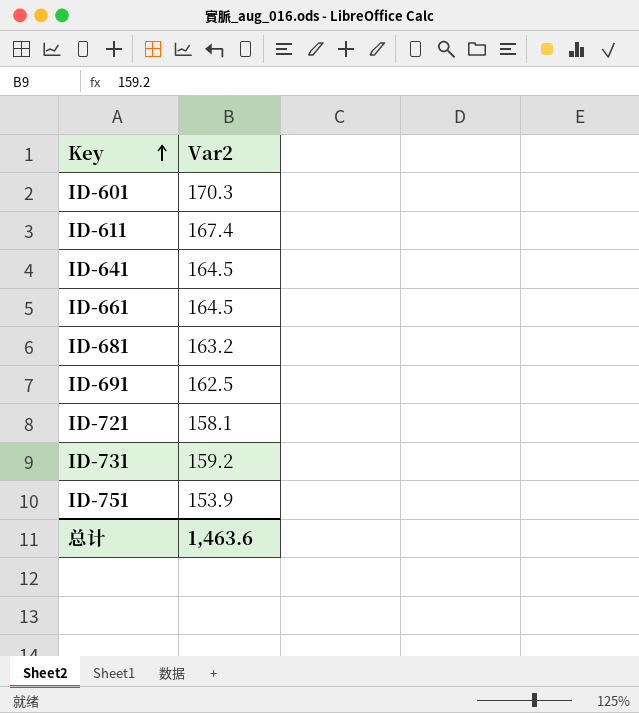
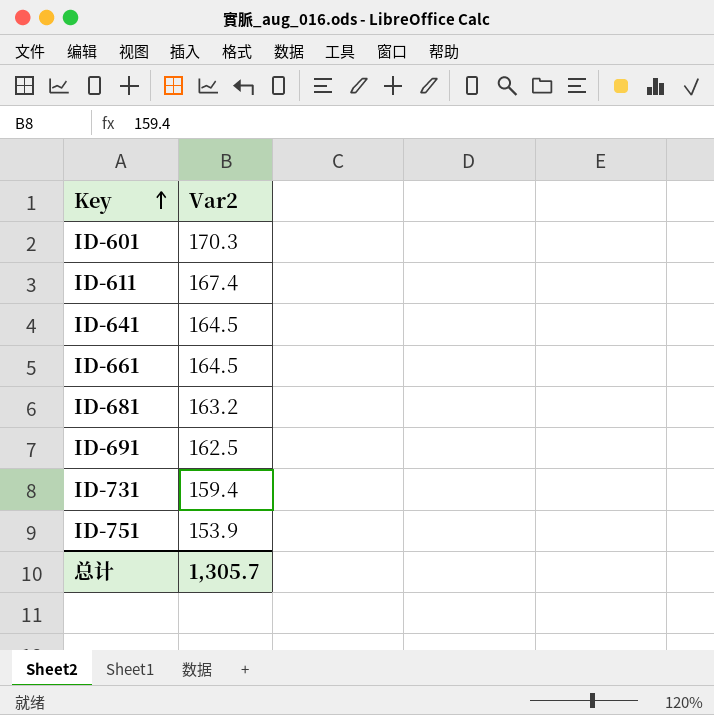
row ID-721: 158.1 -> none
ID-731 | Var2: 159.2 -> 159.4
总计 | Var2: 1,463.6 -> 1,305.7

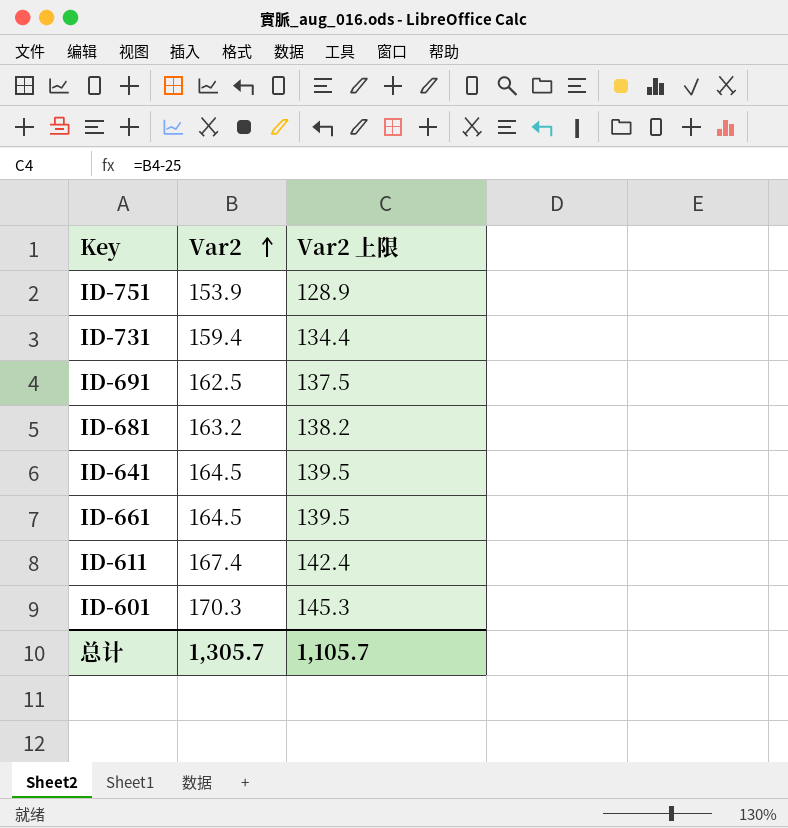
row order: Key ascending -> Var2 ascending
column Var2 上限 | formula: none -> [Var2] - 25

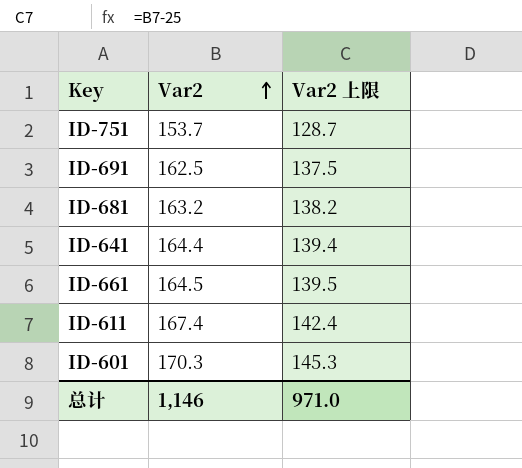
row ID-731: 159.4 | 134.4 -> none
ID-751 | Var2: 153.9 -> 153.7
ID-751 | Var2 上限: 128.9 -> 128.7
ID-641 | Var2: 164.5 -> 164.4
ID-641 | Var2 上限: 139.5 -> 139.4
总计 | Var2: 1,305.7 -> 1,146
总计 | Var2 上限: 1,105.7 -> 971.0

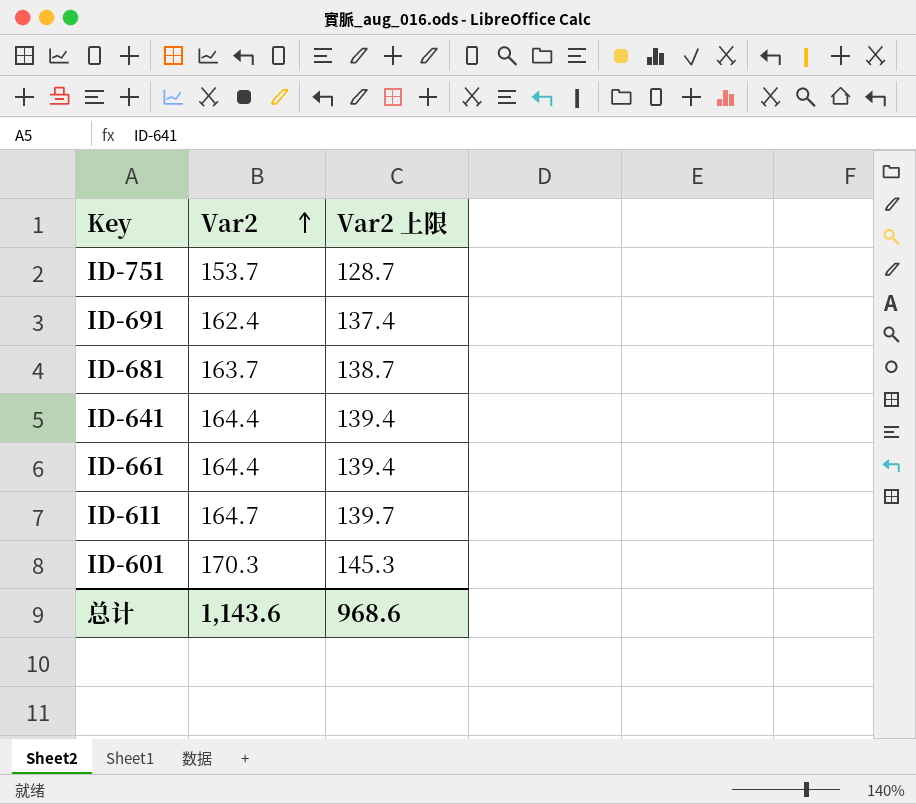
ID-691 | Var2: 162.5 -> 162.4
ID-691 | Var2 上限: 137.5 -> 137.4
ID-681 | Var2: 163.2 -> 163.7
ID-681 | Var2 上限: 138.2 -> 138.7
ID-661 | Var2: 164.5 -> 164.4
ID-661 | Var2 上限: 139.5 -> 139.4
ID-611 | Var2: 167.4 -> 164.7
ID-611 | Var2 上限: 142.4 -> 139.7
总计 | Var2: 1,146 -> 1,143.6
总计 | Var2 上限: 971.0 -> 968.6

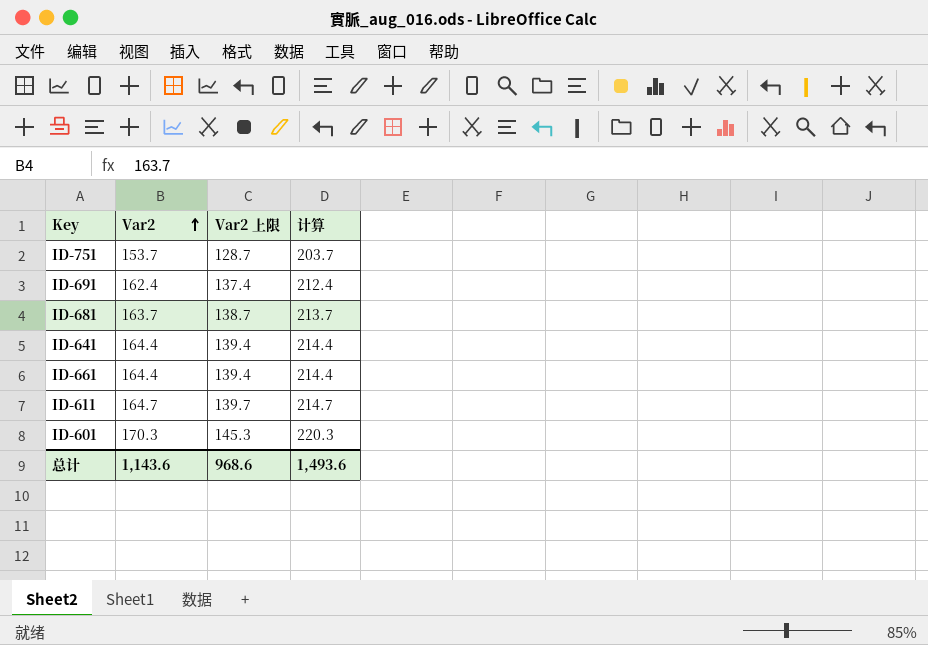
column 计算 | formula: none -> [Var2] + 50

